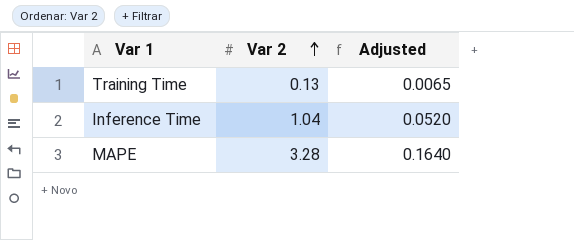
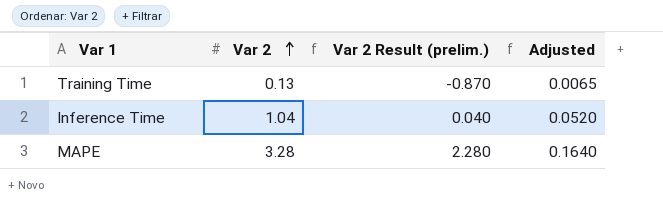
column Var 2 Result (prelim.) | formula: none -> [Var 2] - 1

